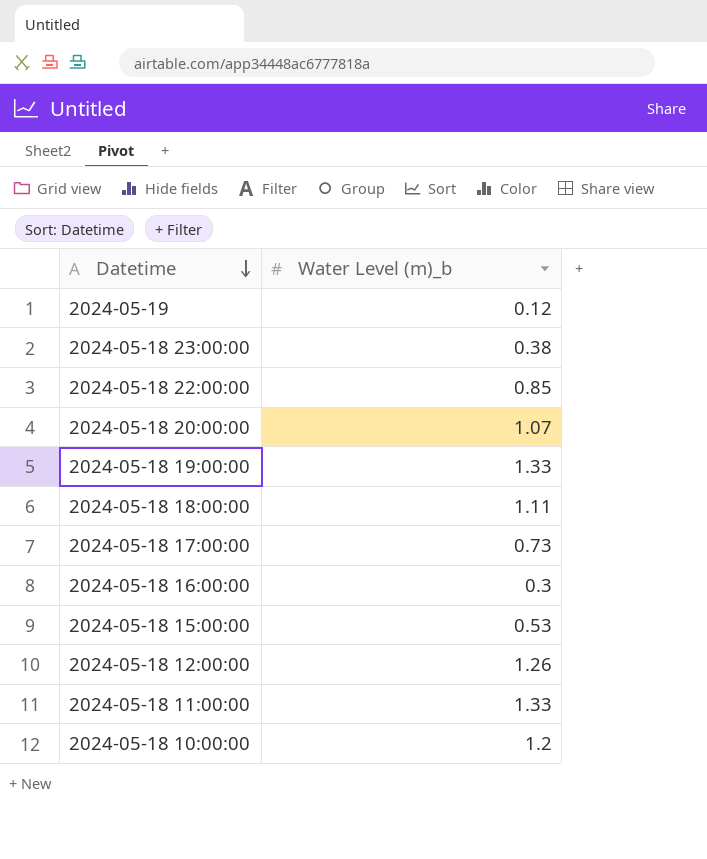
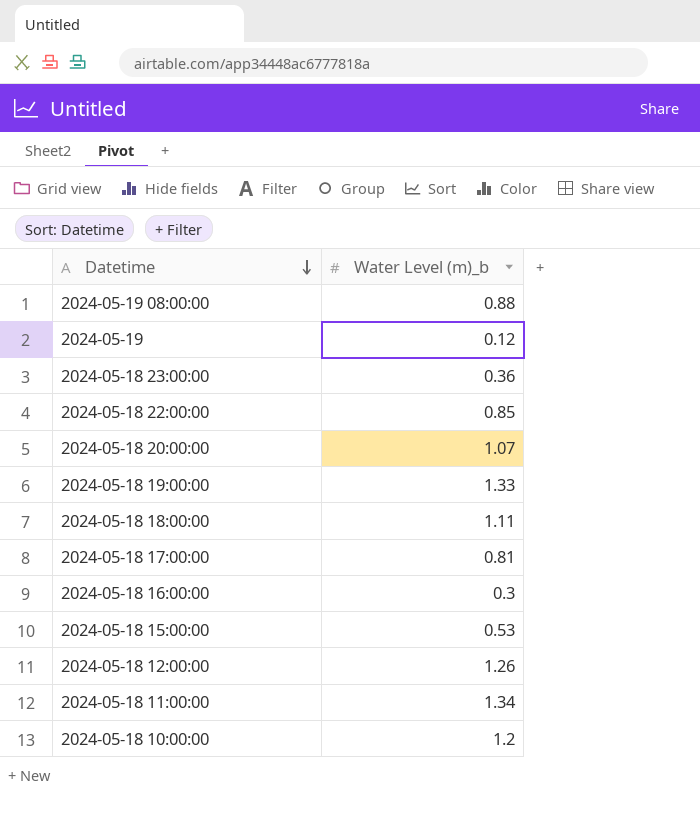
row 2024-05-19 08:00:00: none -> 0.88
2024-05-18 23:00:00 | Water Level (m)_b: 0.38 -> 0.36
2024-05-18 17:00:00 | Water Level (m)_b: 0.73 -> 0.81
2024-05-18 11:00:00 | Water Level (m)_b: 1.33 -> 1.34

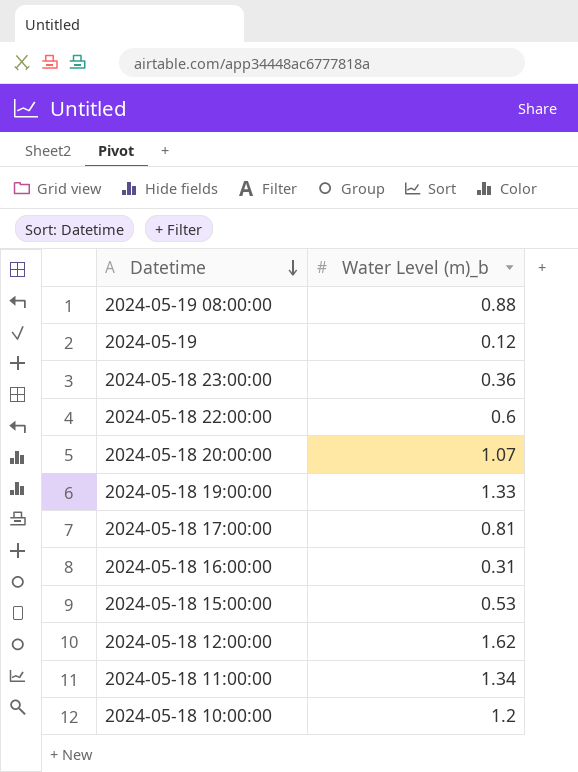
row 2024-05-18 18:00:00: 1.11 -> none
2024-05-18 22:00:00 | Water Level (m)_b: 0.85 -> 0.6
2024-05-18 16:00:00 | Water Level (m)_b: 0.3 -> 0.31
2024-05-18 12:00:00 | Water Level (m)_b: 1.26 -> 1.62

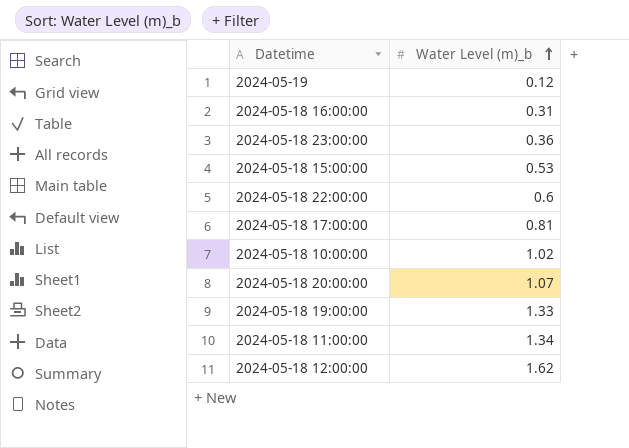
row order: Datetime descending -> Water Level (m)_b ascending
row 2024-05-19 08:00:00: 0.88 -> none
2024-05-18 10:00:00 | Water Level (m)_b: 1.2 -> 1.02

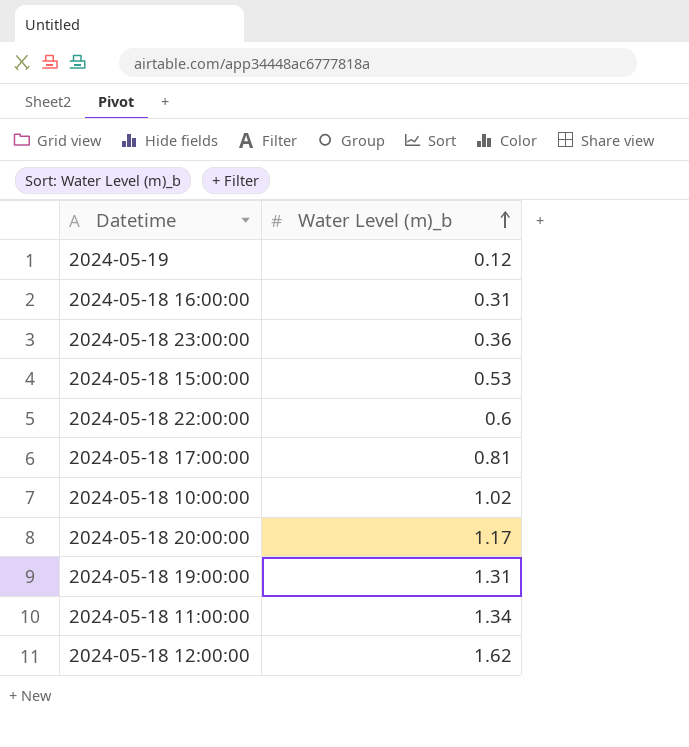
2024-05-18 20:00:00 | Water Level (m)_b: 1.07 -> 1.17
2024-05-18 19:00:00 | Water Level (m)_b: 1.33 -> 1.31

